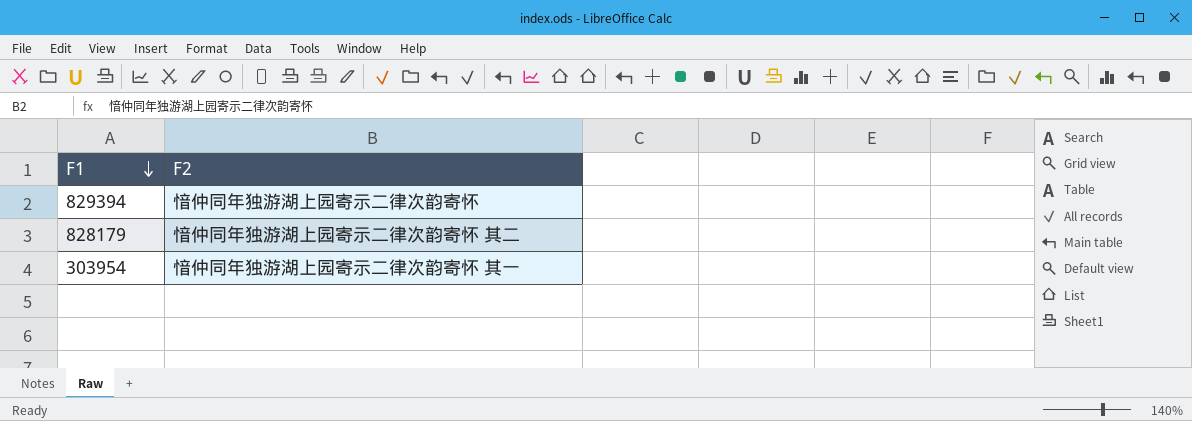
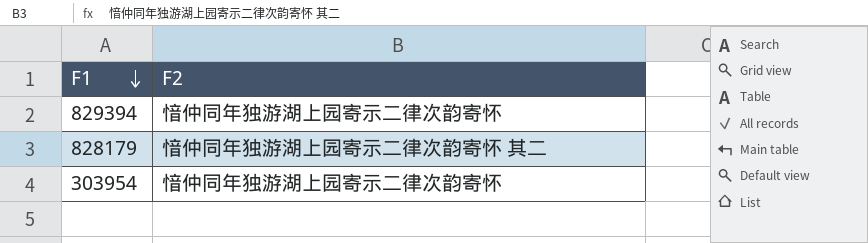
303954 | F2: 愔仲同年独游湖上园寄示二律次韵寄怀 其一 -> 愔仲同年独游湖上园寄示二律次韵寄怀

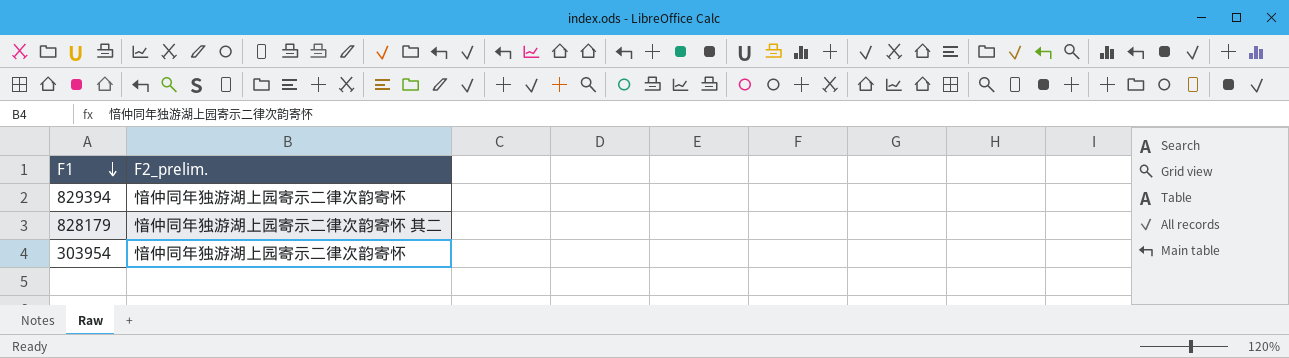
column name: F2 -> F2_prelim.

